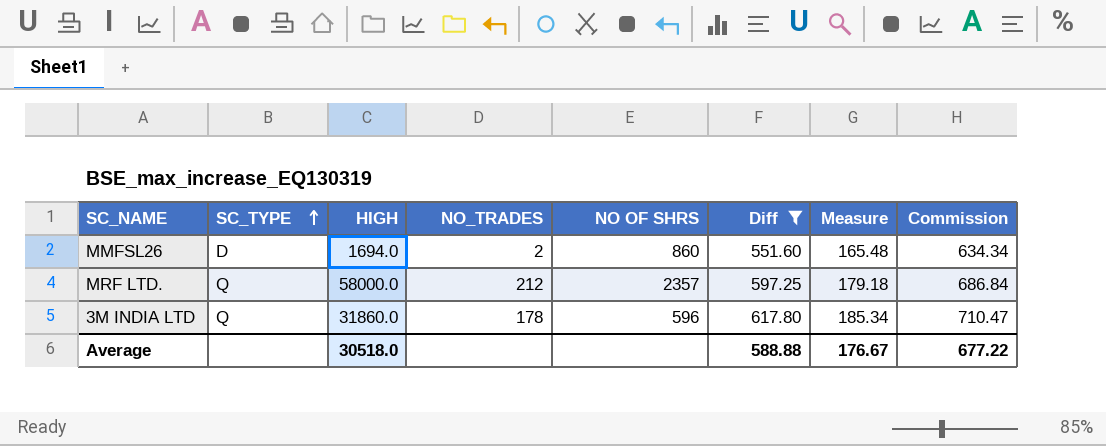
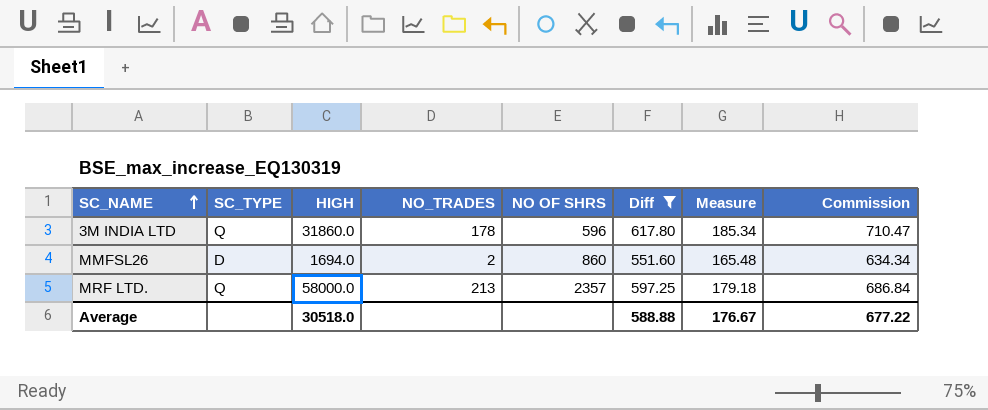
row order: SC_TYPE ascending -> SC_NAME ascending
MRF LTD. | NO_TRADES: 212 -> 213

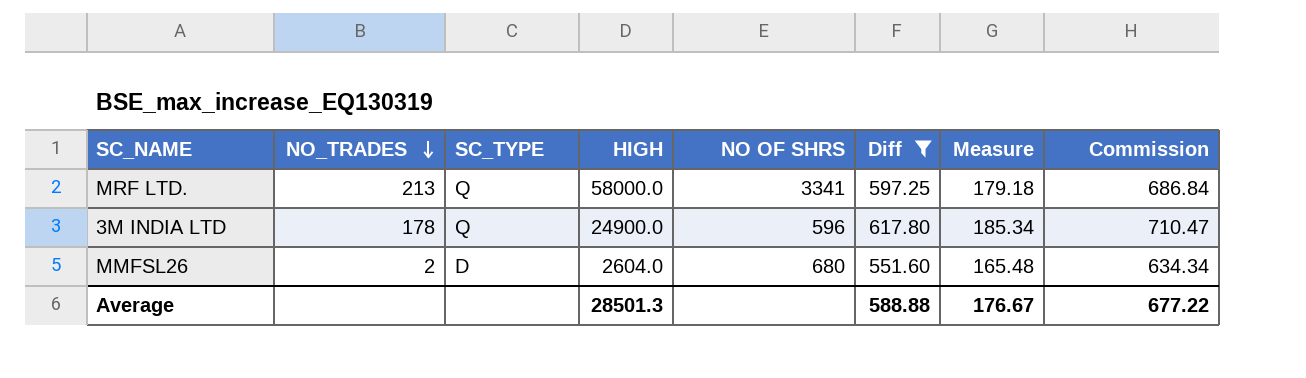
row order: SC_NAME ascending -> NO_TRADES descending
column NO_TRADES | position: 4 -> 2
MRF LTD. | NO OF SHRS: 2357 -> 3341
3M INDIA LTD | HIGH: 31860.0 -> 24900.0
MMFSL26 | HIGH: 1694.0 -> 2604.0
MMFSL26 | NO OF SHRS: 860 -> 680
Average | HIGH: 30518.0 -> 28501.3

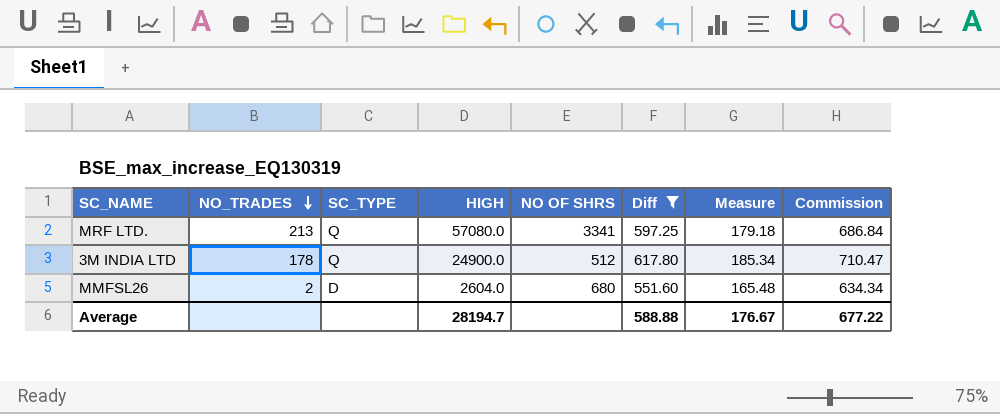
MRF LTD. | HIGH: 58000.0 -> 57080.0
3M INDIA LTD | NO OF SHRS: 596 -> 512
Average | HIGH: 28501.3 -> 28194.7

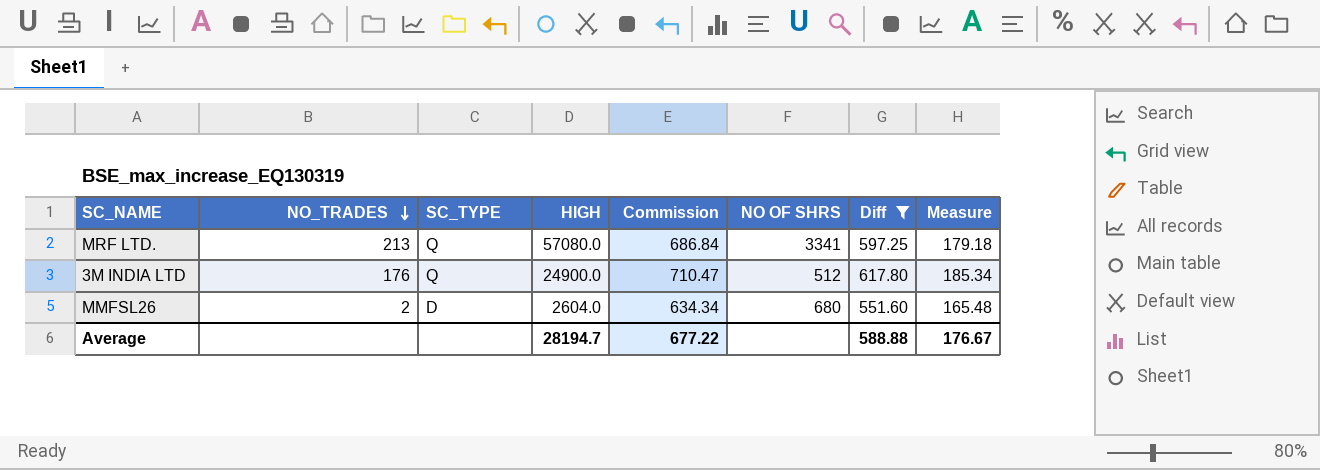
column Commission | position: 8 -> 5
3M INDIA LTD | NO_TRADES: 178 -> 176

